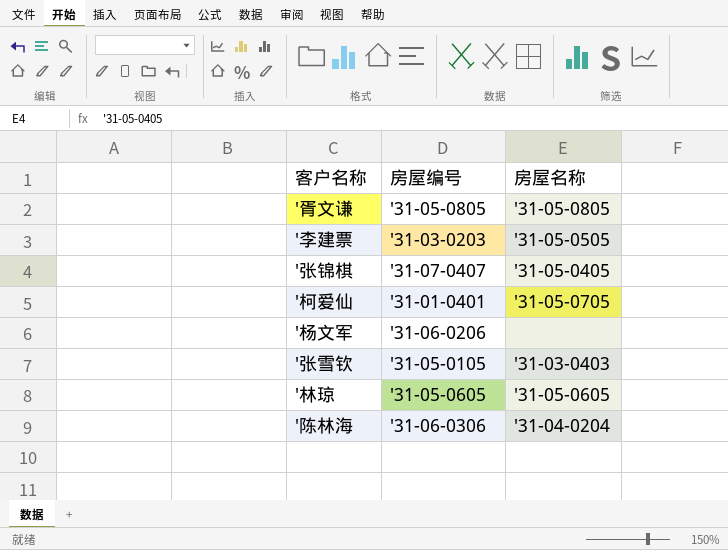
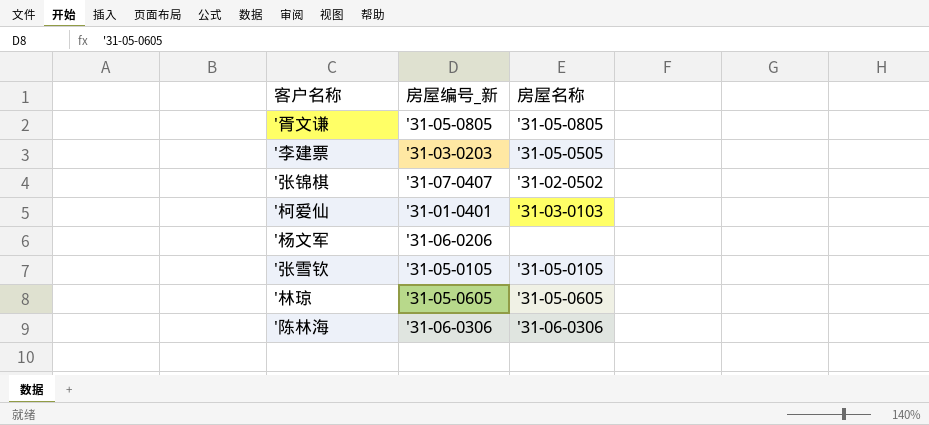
column name: 房屋编号 -> 房屋编号_新
'张锦棋 | 房屋名称: '31-05-0405 -> '31-02-0502
'柯爱仙 | 房屋名称: '31-05-0705 -> '31-03-0103
'张雪钦 | 房屋名称: '31-03-0403 -> '31-05-0105
'陈林海 | 房屋名称: '31-04-0204 -> '31-06-0306

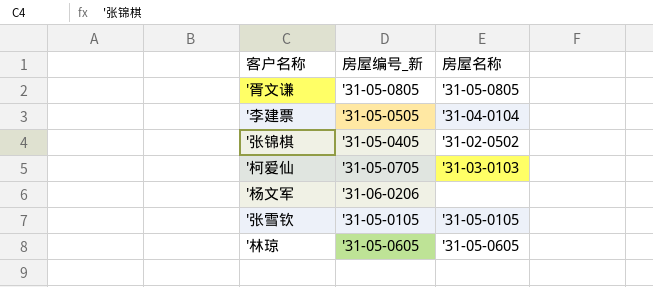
row '陈林海: '31-06-0306 | '31-06-0306 -> none
'李建票 | 房屋编号_新: '31-03-0203 -> '31-05-0505
'李建票 | 房屋名称: '31-05-0505 -> '31-04-0104
'张锦棋 | 房屋编号_新: '31-07-0407 -> '31-05-0405
'柯爱仙 | 房屋编号_新: '31-01-0401 -> '31-05-0705

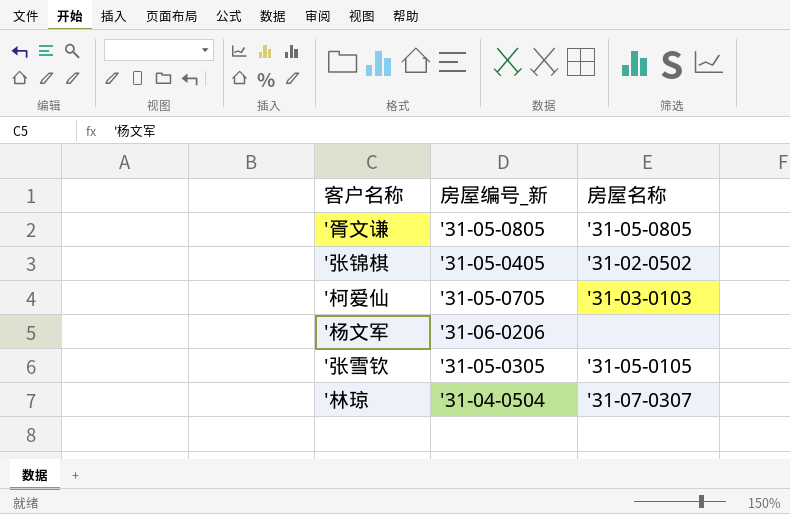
row '李建票: '31-05-0505 | '31-04-0104 -> none
'张雪钦 | 房屋编号_新: '31-05-0105 -> '31-05-0305
'林琼 | 房屋编号_新: '31-05-0605 -> '31-04-0504
'林琼 | 房屋名称: '31-05-0605 -> '31-07-0307

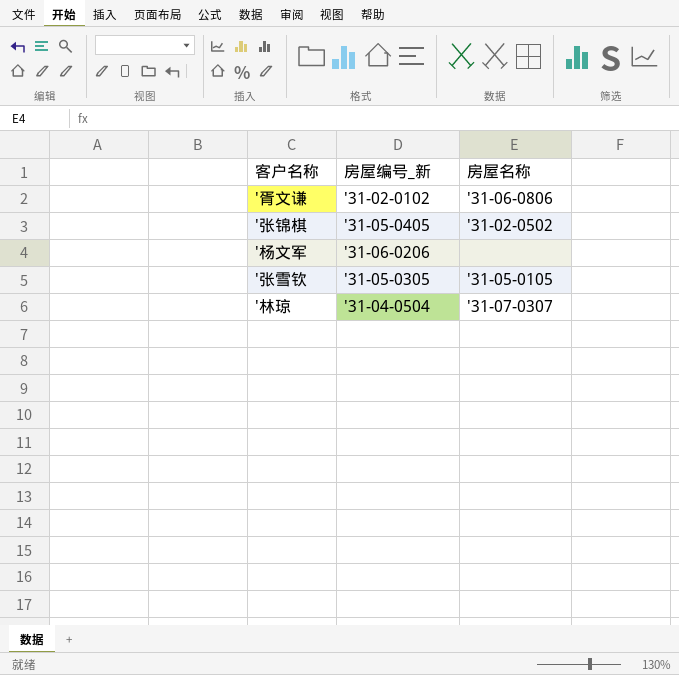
row '柯爱仙: '31-05-0705 | '31-03-0103 -> none
'胥文谦 | 房屋编号_新: '31-05-0805 -> '31-02-0102
'胥文谦 | 房屋名称: '31-05-0805 -> '31-06-0806

